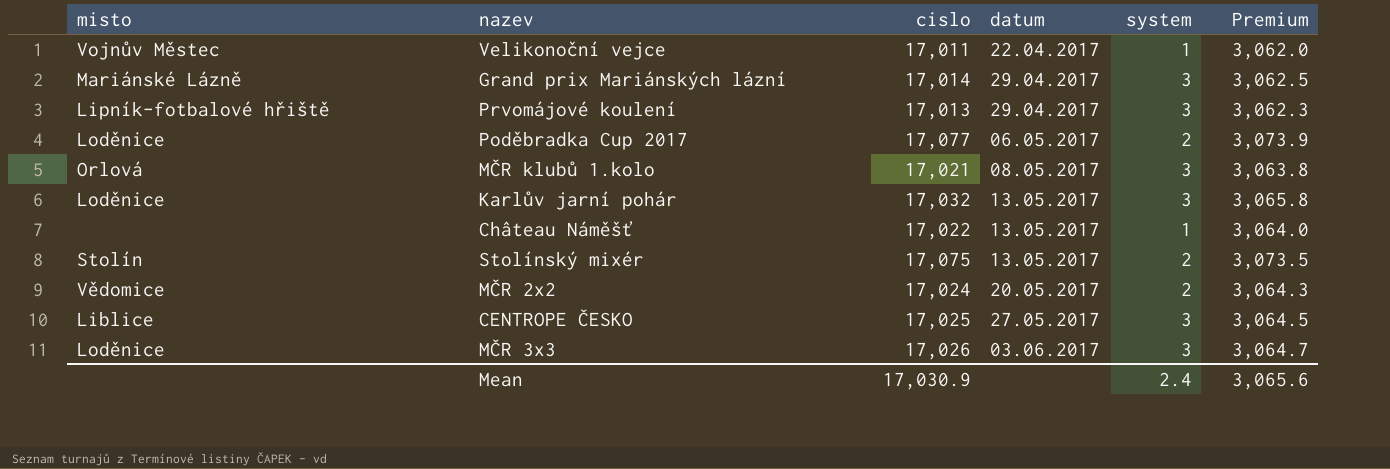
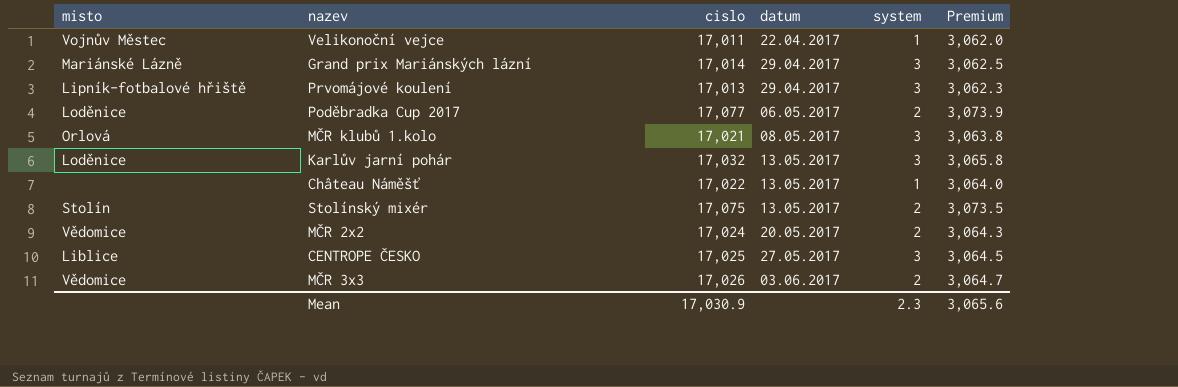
MČR 3x3 | misto: Loděnice -> Vědomice
MČR 3x3 | system: 3 -> 2
Mean | system: 2.4 -> 2.3

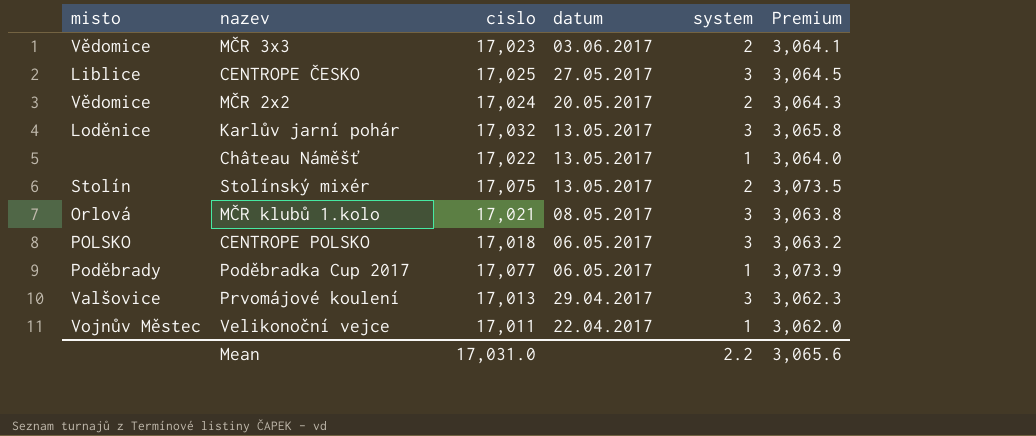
row order: datum ascending -> datum descending
row Grand prix Mariánských lázní: Mariánské Lázně | 17,014 | 29.04.2017 | 3 | 3,062.5 -> none
MČR 3x3 | cislo: 17,026 -> 17,023
MČR 3x3 | Premium: 3,064.7 -> 3,064.1
row CENTROPE POLSKO: none -> POLSKO | 17,018 | 06.05.2017 | 3 | 3,063.2
Poděbradka Cup 2017 | misto: Loděnice -> Poděbrady
Poděbradka Cup 2017 | system: 2 -> 1
Prvomájové koulení | misto: Lipník-fotbalové hřiště -> Valšovice
Mean | cislo: 17,030.9 -> 17,031.0
Mean | system: 2.3 -> 2.2

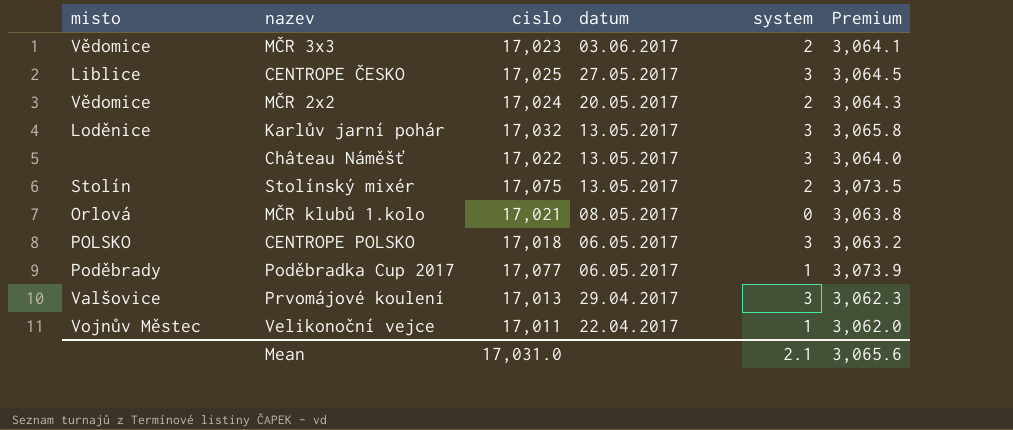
Château Náměšť | system: 1 -> 3
MČR klubů 1.kolo | system: 3 -> 0
Mean | system: 2.2 -> 2.1

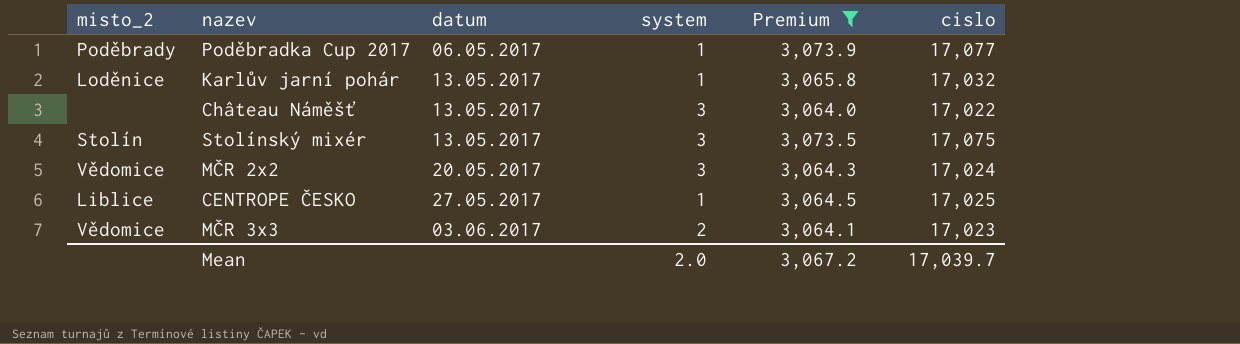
filter: none -> Premium >= 3,064.0
row order: datum descending -> datum ascending
column name: misto -> misto_2
column cislo | position: 3 -> 6
Karlův jarní pohár | system: 3 -> 1
Stolínský mixér | system: 2 -> 3
MČR 2x2 | system: 2 -> 3
CENTROPE ČESKO | system: 3 -> 1
Mean | system: 2.1 -> 2.0
Mean | Premium: 3,065.6 -> 3,067.2
Mean | cislo: 17,031.0 -> 17,039.7

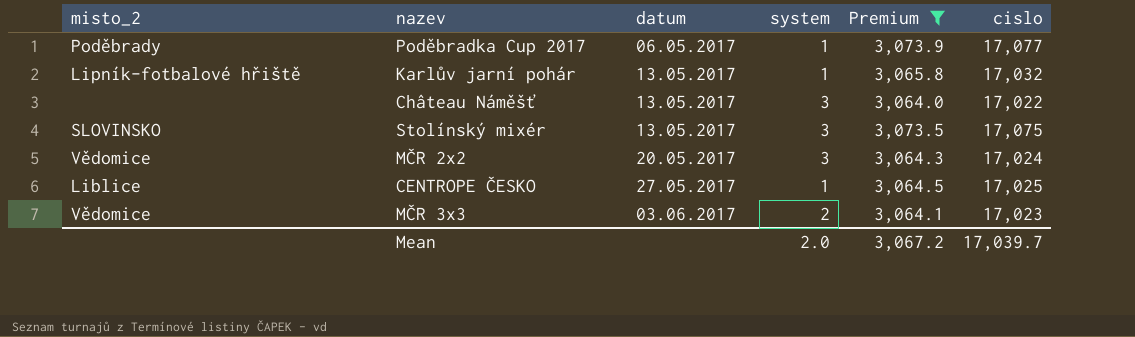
Karlův jarní pohár | misto_2: Loděnice -> Lipník-fotbalové hřiště
Stolínský mixér | misto_2: Stolín -> SLOVINSKO

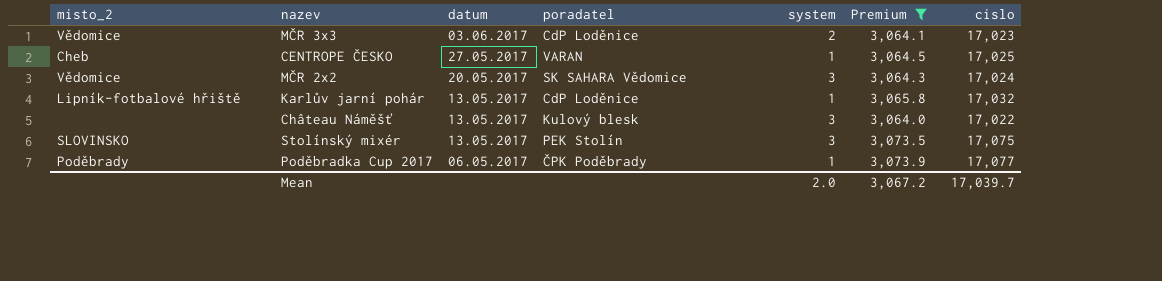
row order: datum ascending -> datum descending
column poradatel | position: none -> 4
CENTROPE ČESKO | misto_2: Liblice -> Cheb

